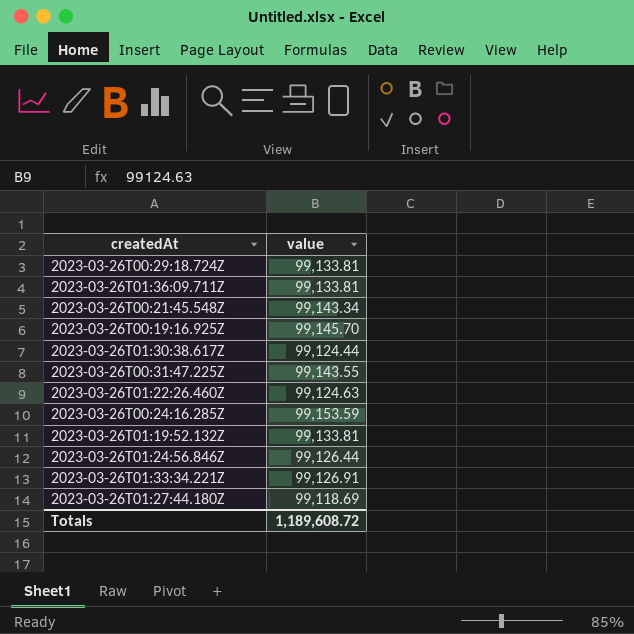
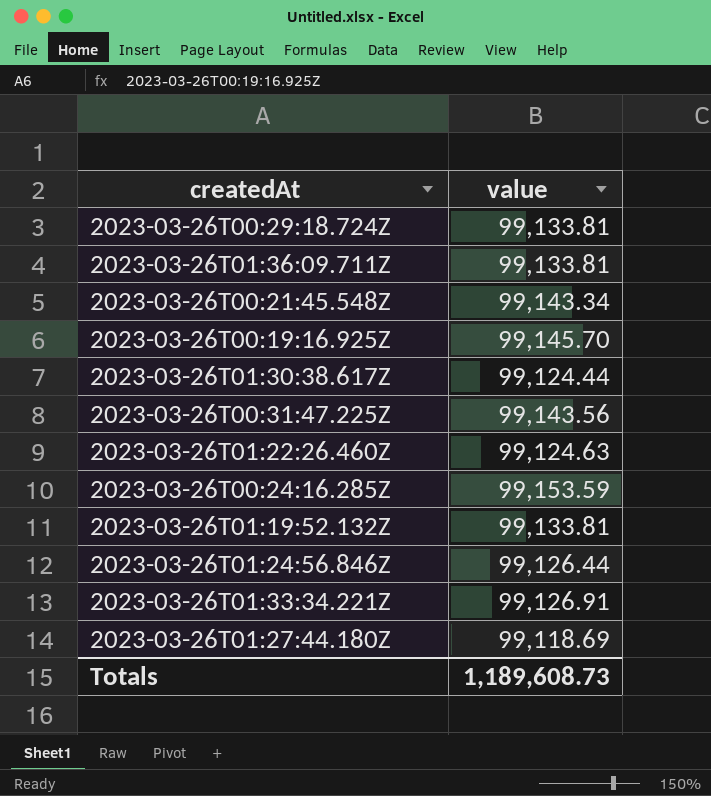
2023-03-26T00:31:47.225Z | value: 99,143.55 -> 99,143.56
Totals | value: 1,189,608.72 -> 1,189,608.73

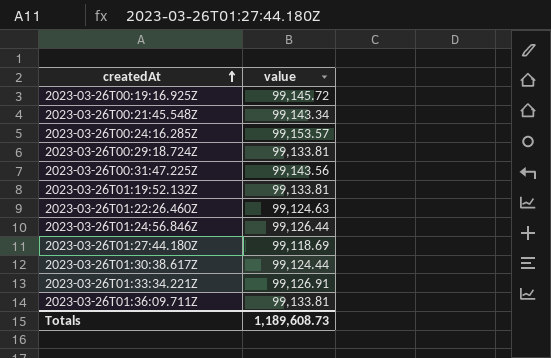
row order: none -> createdAt ascending
2023-03-26T00:19:16.925Z | value: 99,145.70 -> 99,145.72
2023-03-26T00:24:16.285Z | value: 99,153.59 -> 99,153.57

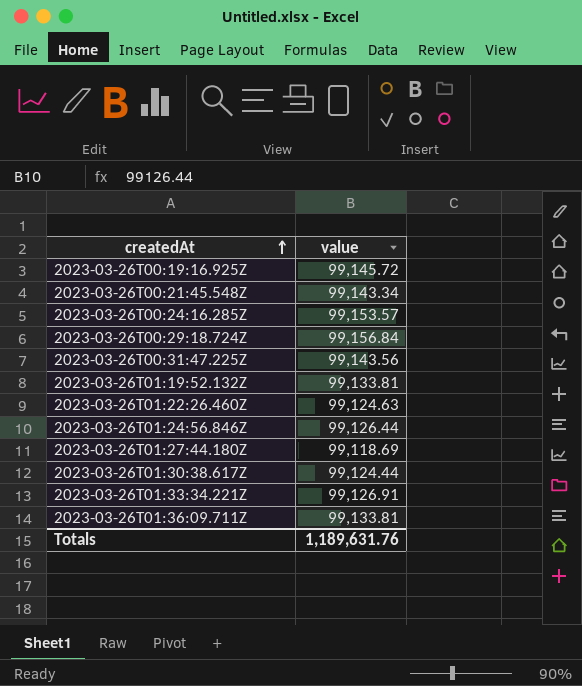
2023-03-26T00:29:18.724Z | value: 99,133.81 -> 99,156.84
Totals | value: 1,189,608.73 -> 1,189,631.76

